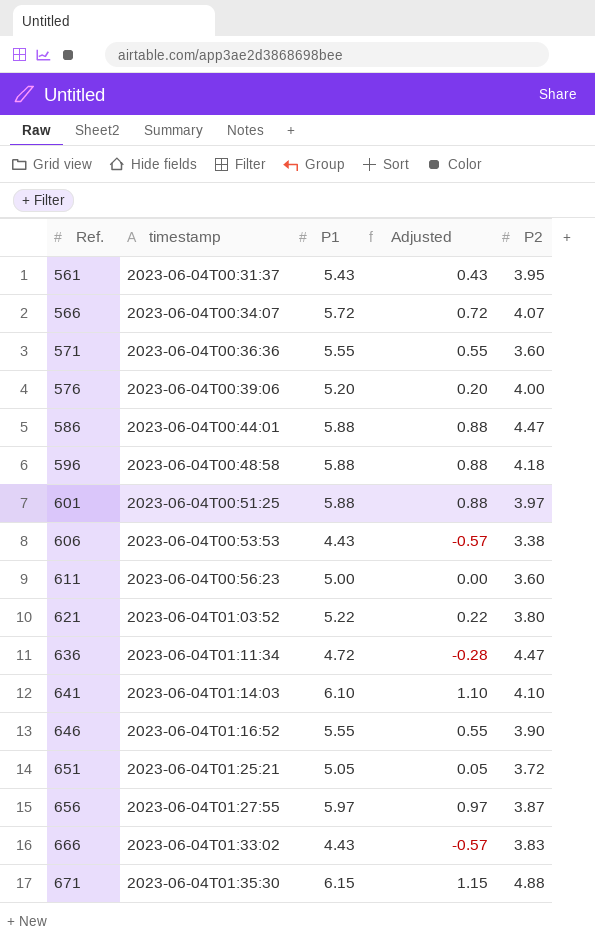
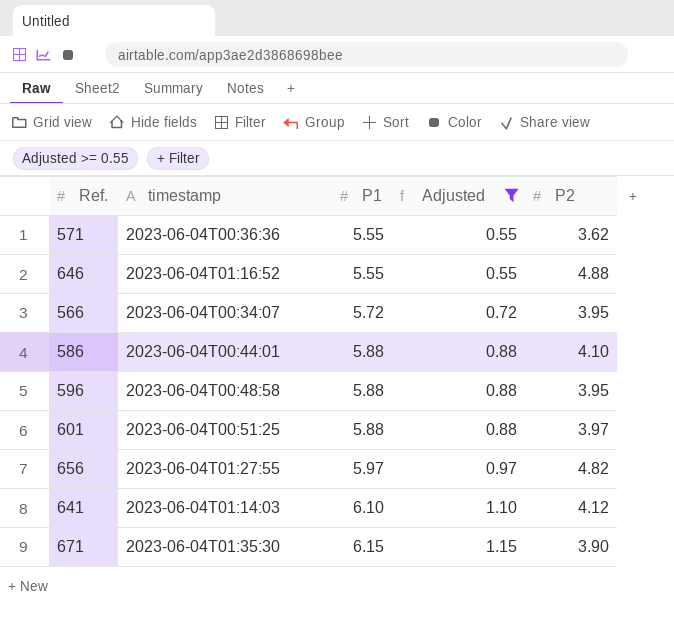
filter: none -> Adjusted >= 0.55
row order: Ref. ascending -> P1 ascending
571 | P2: 3.60 -> 3.62
646 | P2: 3.90 -> 4.88
566 | P2: 4.07 -> 3.95
586 | P2: 4.47 -> 4.10
596 | P2: 4.18 -> 3.95
656 | P2: 3.87 -> 4.82
641 | P2: 4.10 -> 4.12
671 | P2: 4.88 -> 3.90

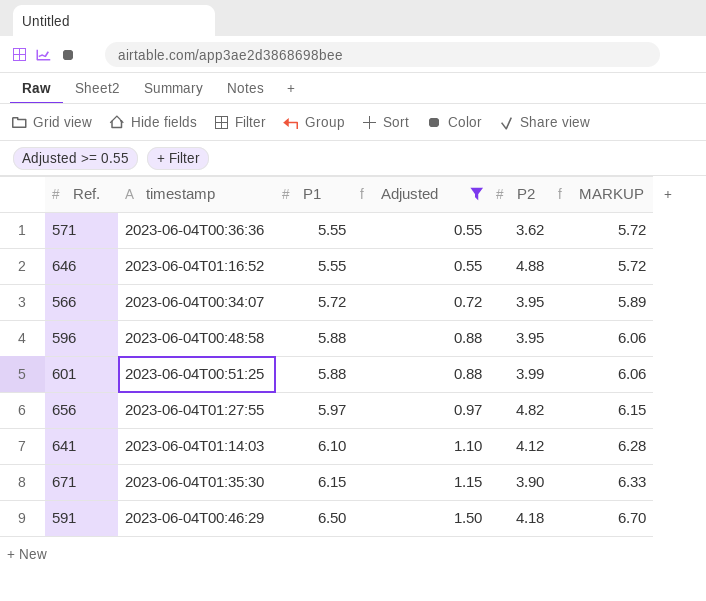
column MARKUP | formula: none -> [P1] * 1.03
row 586: 2023-06-04T00:44:01 | 5.88 | 0.88 | 4.10 -> none
601 | P2: 3.97 -> 3.99
row 591: none -> 2023-06-04T00:46:29 | 6.50 | 1.50 | 4.18 | 6.70

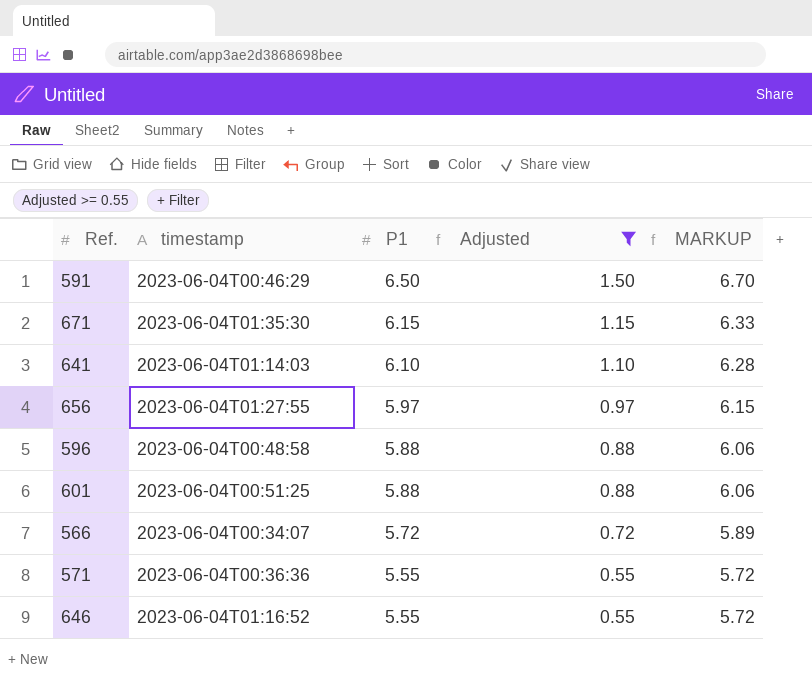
row order: P1 ascending -> P1 descending
column P2 | position: 5 -> none

